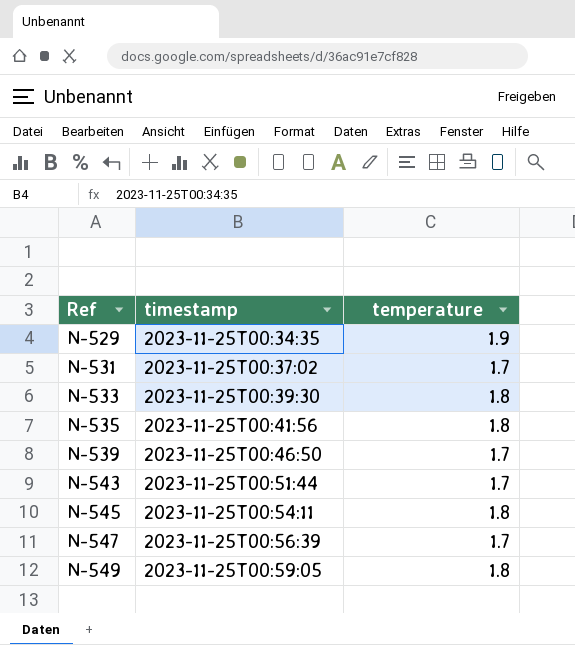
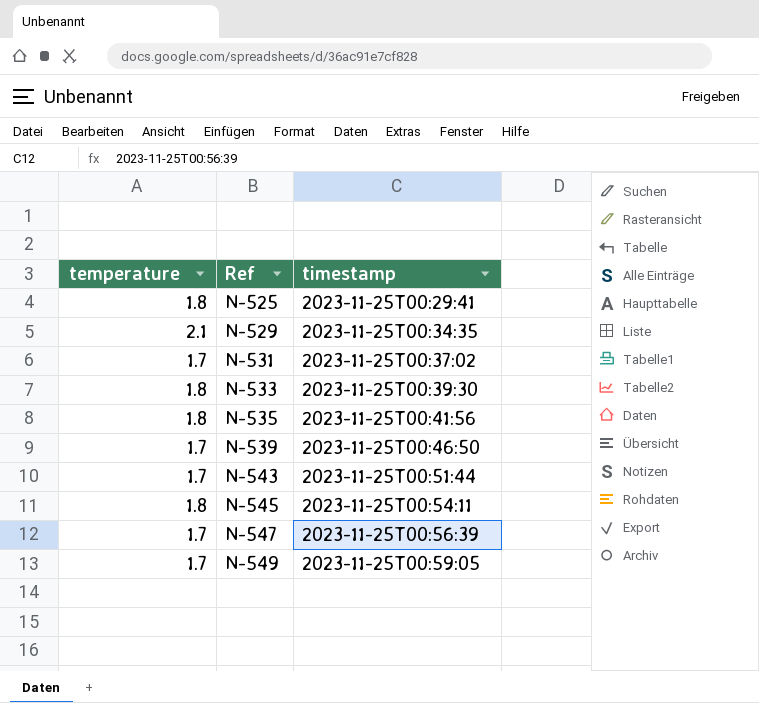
column temperature | position: 3 -> 1
row N-525: none -> 1.8 | 2023-11-25T00:29:41
N-529 | temperature: 1.9 -> 2.1
N-549 | temperature: 1.8 -> 1.7

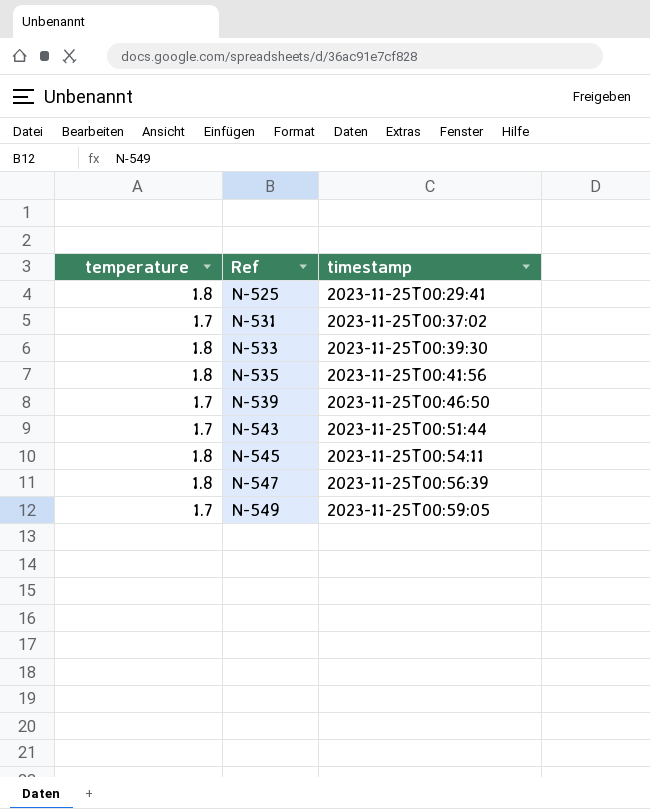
row N-529: 2.1 | 2023-11-25T00:34:35 -> none
N-547 | temperature: 1.7 -> 1.8

